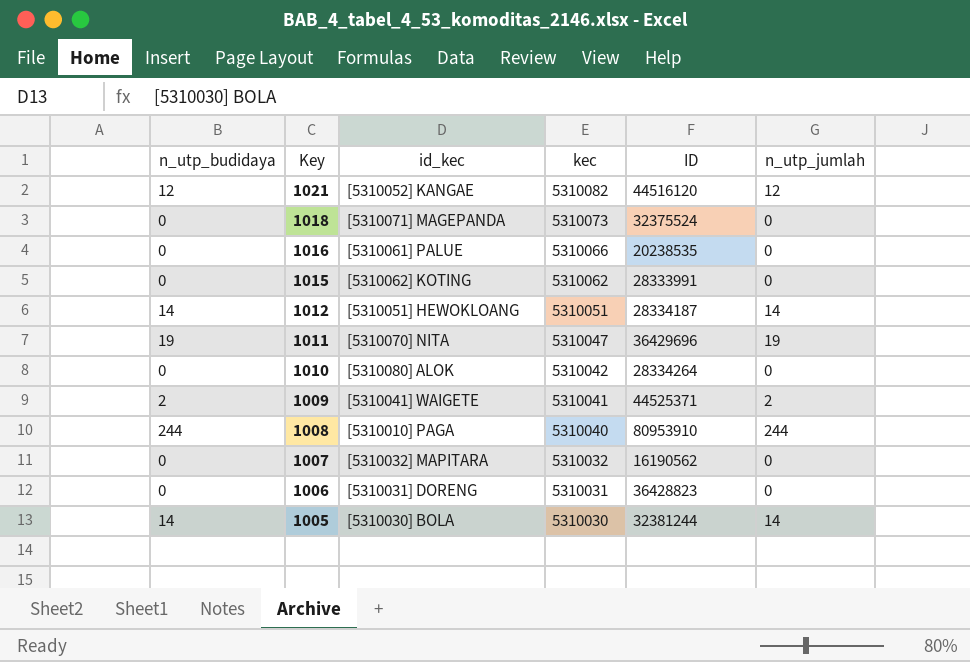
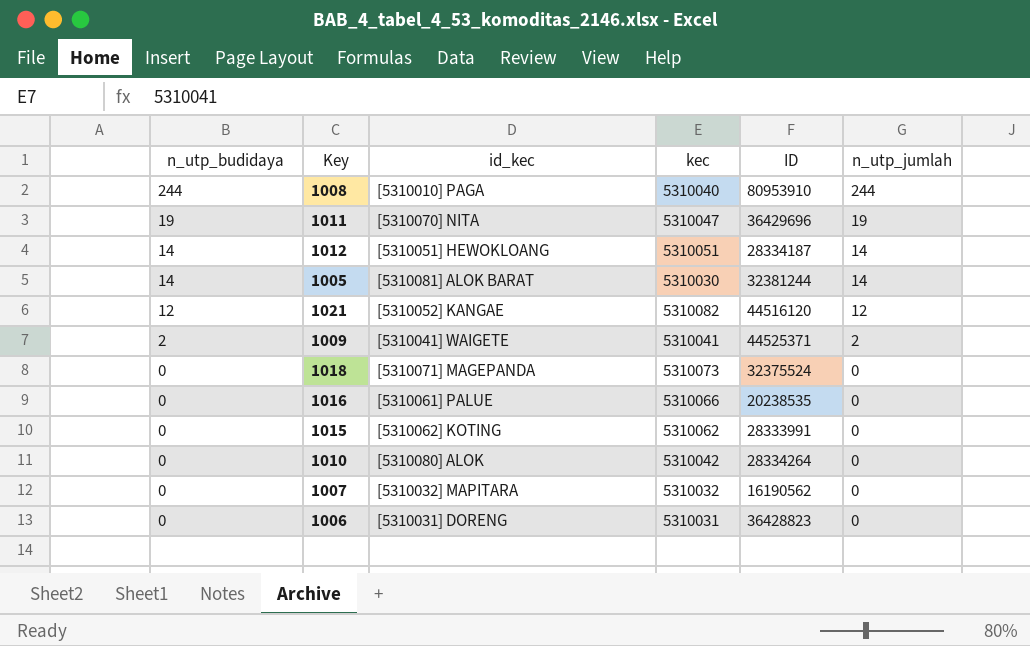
row order: Key descending -> n_utp_budidaya descending
1005 | id_kec: [5310030] BOLA -> [5310081] ALOK BARAT

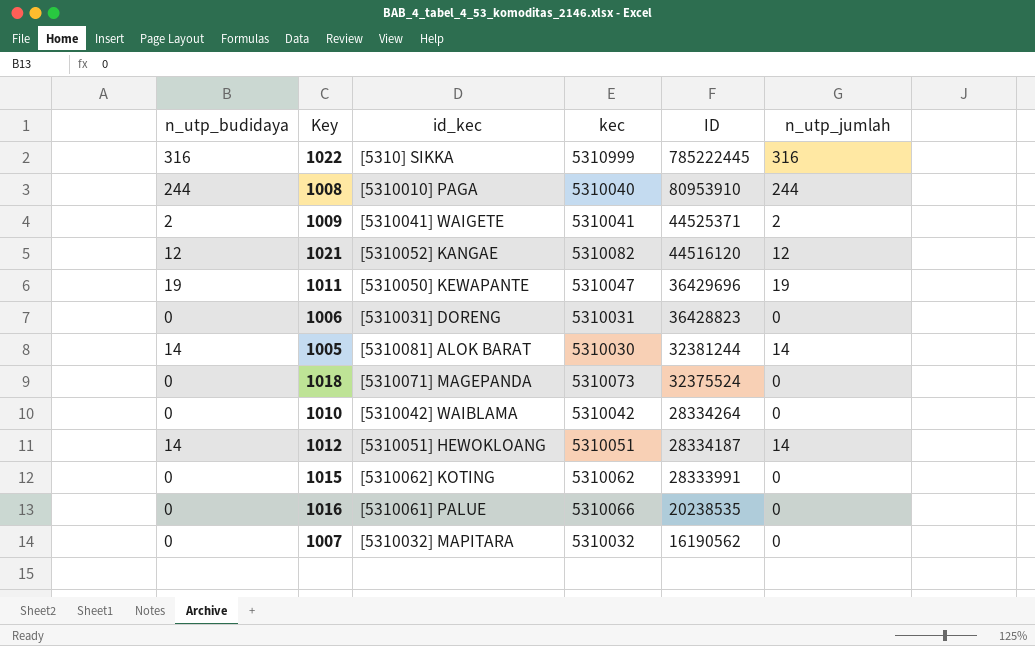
row order: n_utp_budidaya descending -> ID descending
row 1022: none -> 316 | [5310] SIKKA | 5310999 | 785222445 | 316
1011 | id_kec: [5310070] NITA -> [5310050] KEWAPANTE
1010 | id_kec: [5310080] ALOK -> [5310042] WAIBLAMA

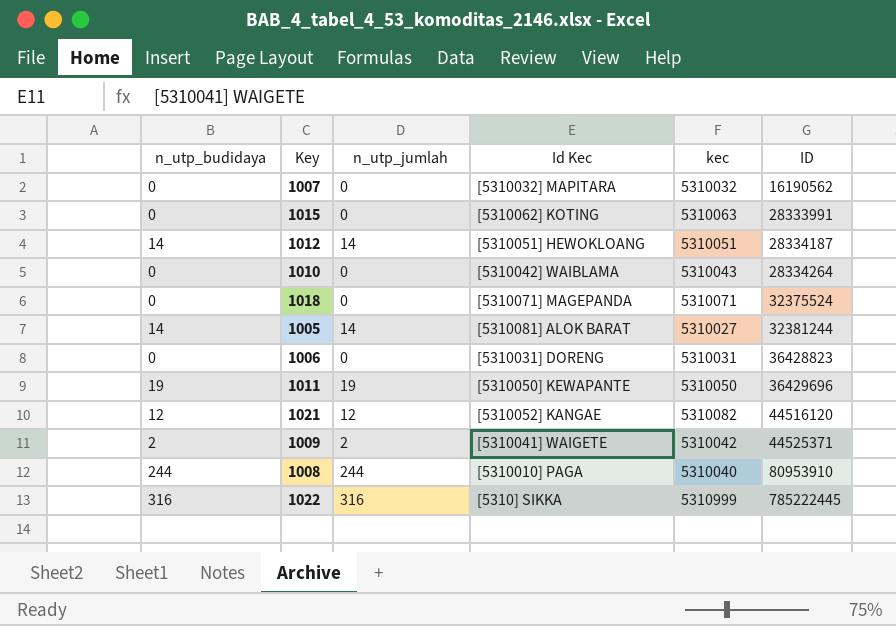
row order: ID descending -> ID ascending
column n_utp_jumlah | position: 6 -> 3
column name: id_kec -> Id Kec
row 1016: 0 | [5310061] PALUE | 5310066 | 20238535 | 0 -> none
1015 | kec: 5310062 -> 5310063
1010 | kec: 5310042 -> 5310043
1018 | kec: 5310073 -> 5310071
1005 | kec: 5310030 -> 5310027
1011 | kec: 5310047 -> 5310050
1009 | kec: 5310041 -> 5310042

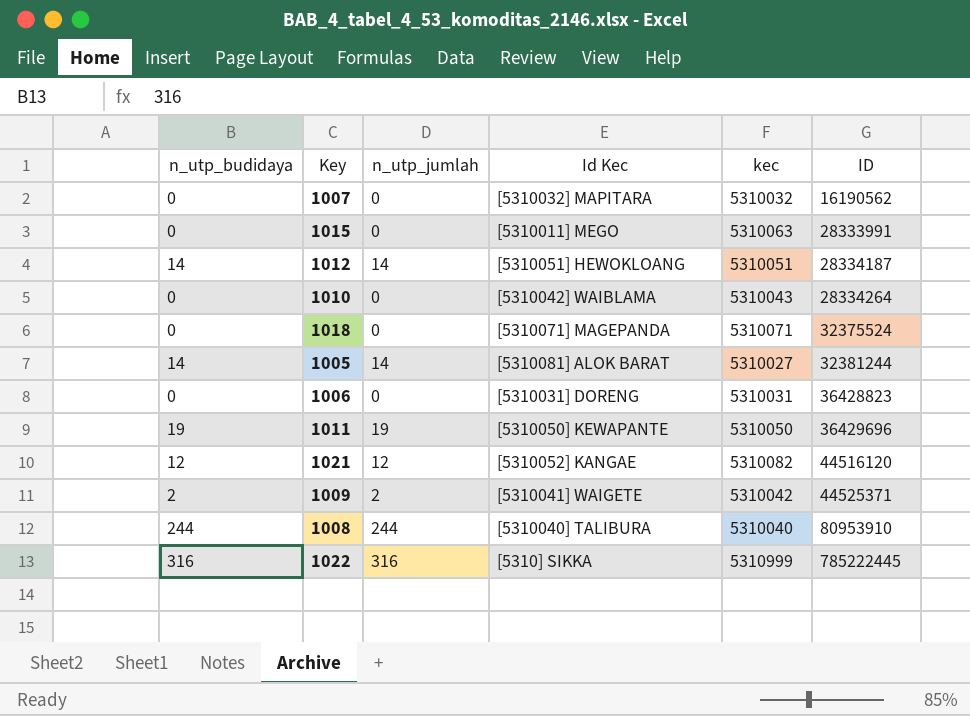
1015 | Id Kec: [5310062] KOTING -> [5310011] MEGO
1008 | Id Kec: [5310010] PAGA -> [5310040] TALIBURA

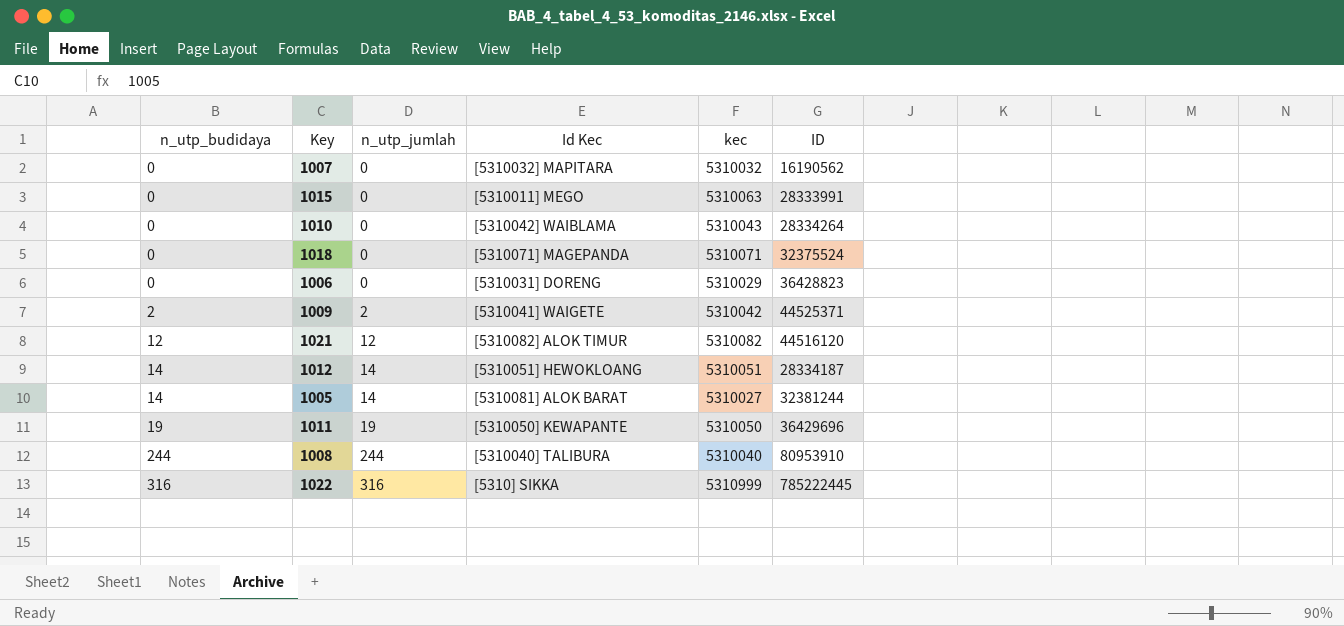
row order: ID ascending -> n_utp_budidaya ascending
1006 | kec: 5310031 -> 5310029
1021 | Id Kec: [5310052] KANGAE -> [5310082] ALOK TIMUR

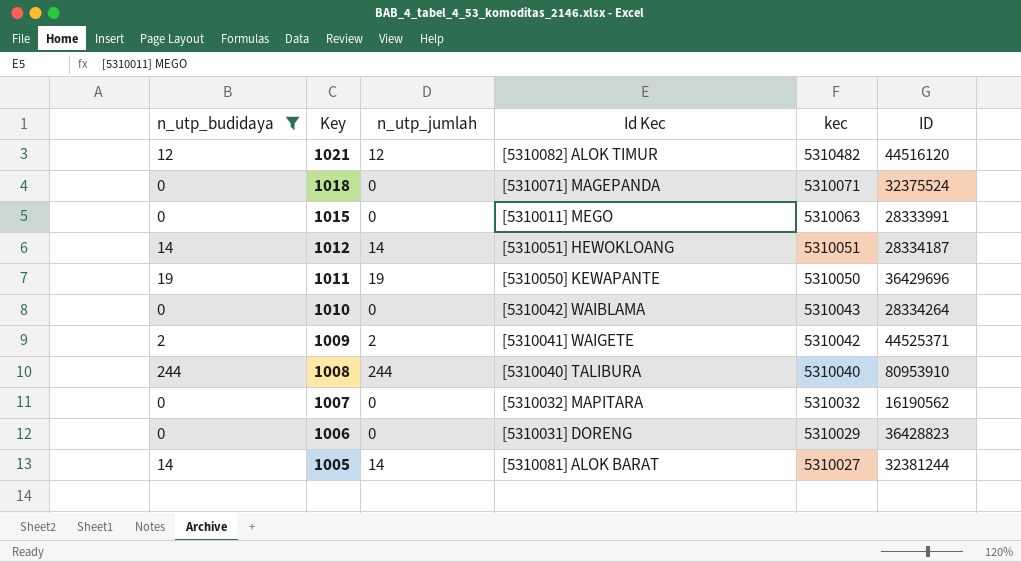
filter: none -> n_utp_budidaya != 316
row order: n_utp_budidaya ascending -> Key descending
1021 | kec: 5310082 -> 5310482

